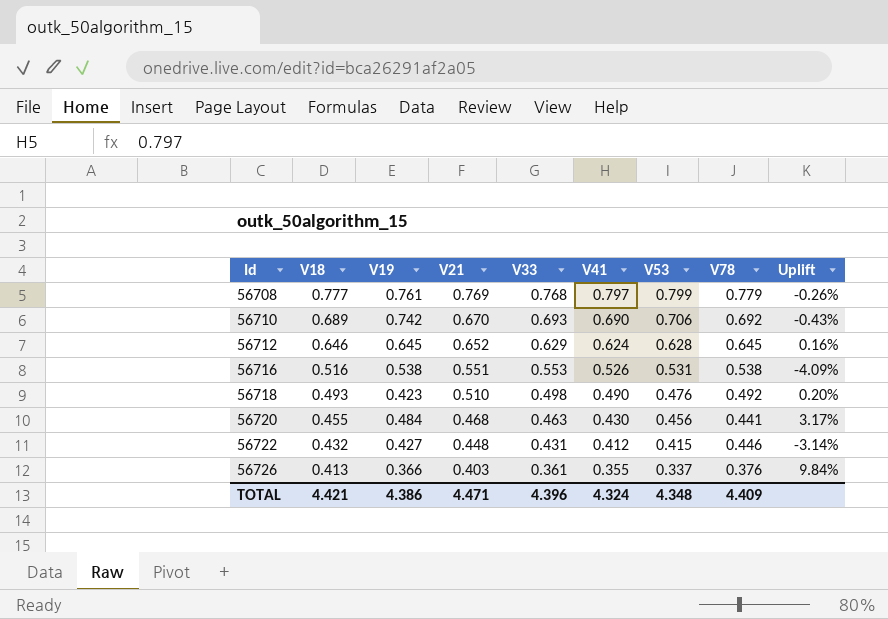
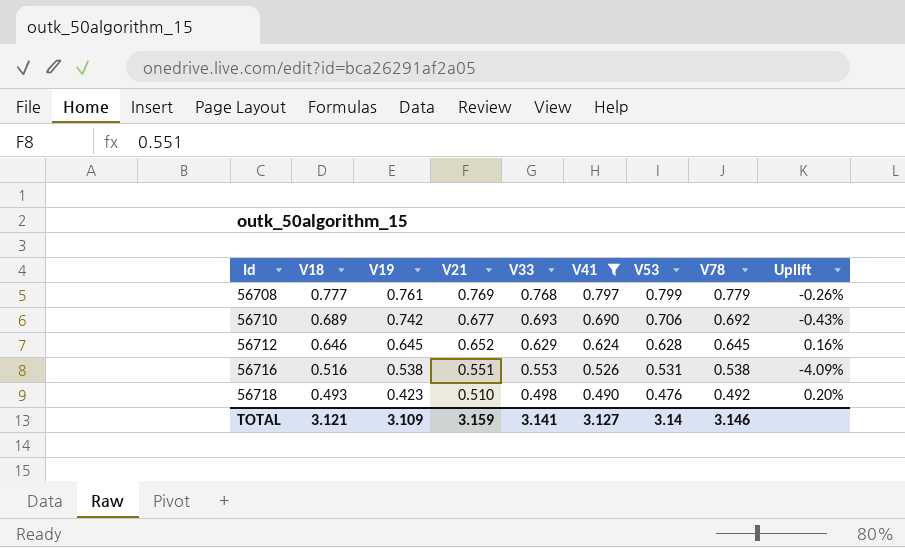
filter: none -> V41 >= 0.490
56710 | V21: 0.670 -> 0.677
TOTAL | V18: 4.421 -> 3.121
TOTAL | V19: 4.386 -> 3.109
TOTAL | V21: 4.471 -> 3.159
TOTAL | V33: 4.396 -> 3.141
TOTAL | V41: 4.324 -> 3.127
TOTAL | V53: 4.348 -> 3.14
TOTAL | V78: 4.409 -> 3.146

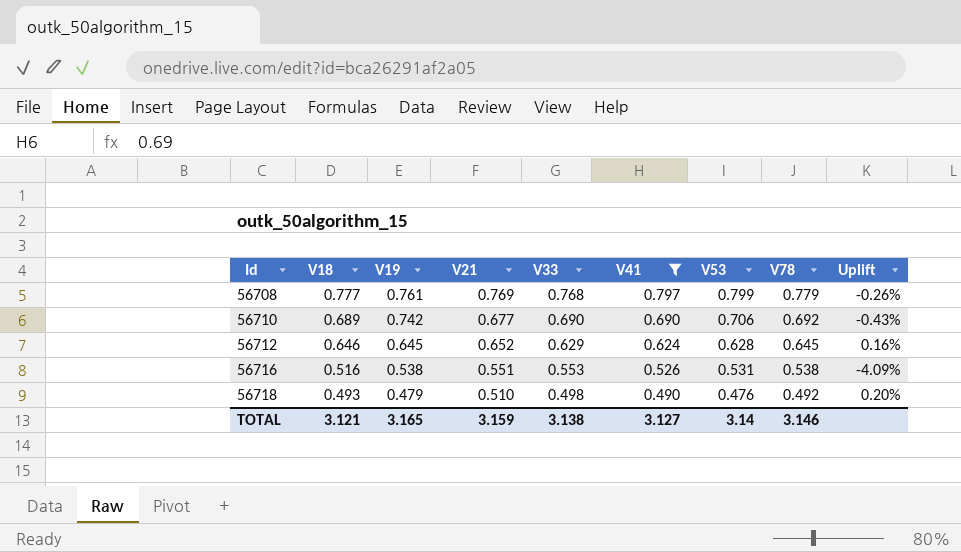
56710 | V33: 0.693 -> 0.690
56718 | V19: 0.423 -> 0.479
TOTAL | V19: 3.109 -> 3.165
TOTAL | V33: 3.141 -> 3.138

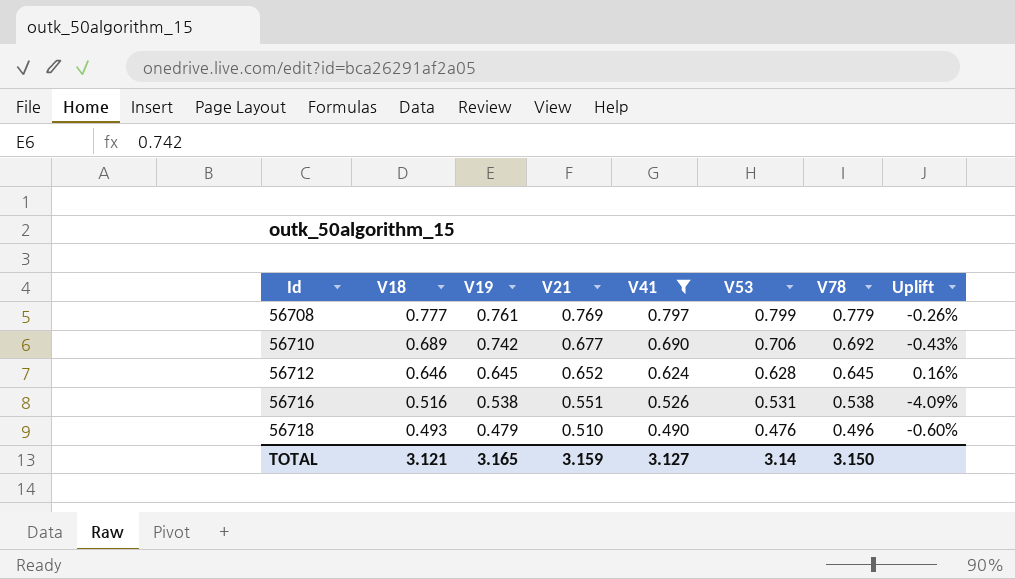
column V33 | position: 5 -> none
56718 | V78: 0.492 -> 0.496
56718 | Uplift: 0.20% -> -0.60%
TOTAL | V78: 3.146 -> 3.150

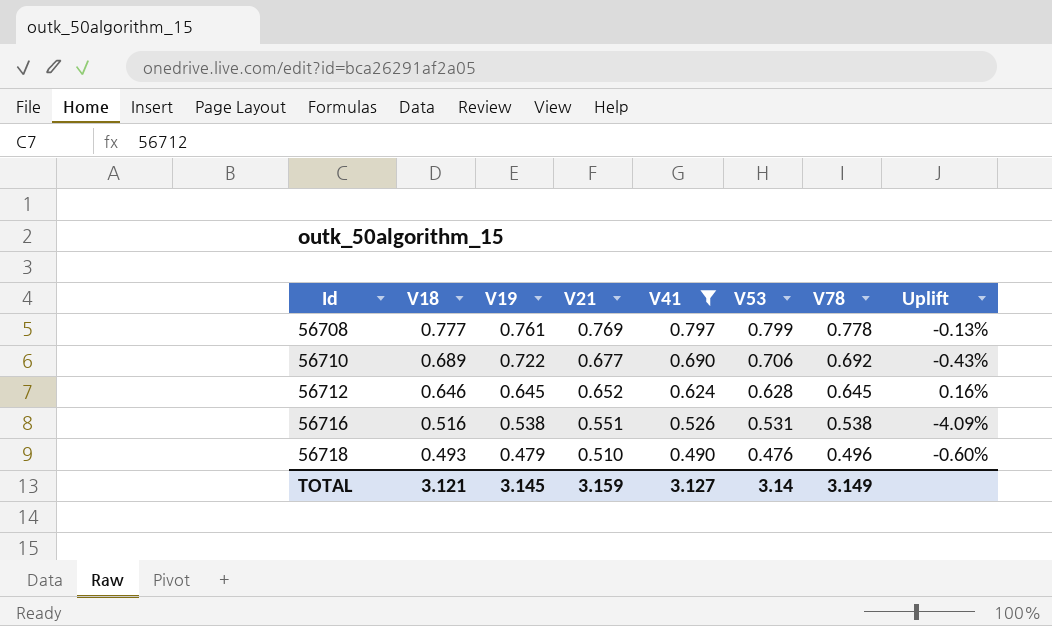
56708 | V78: 0.779 -> 0.778
56708 | Uplift: -0.26% -> -0.13%
56710 | V19: 0.742 -> 0.722
TOTAL | V19: 3.165 -> 3.145
TOTAL | V78: 3.150 -> 3.149

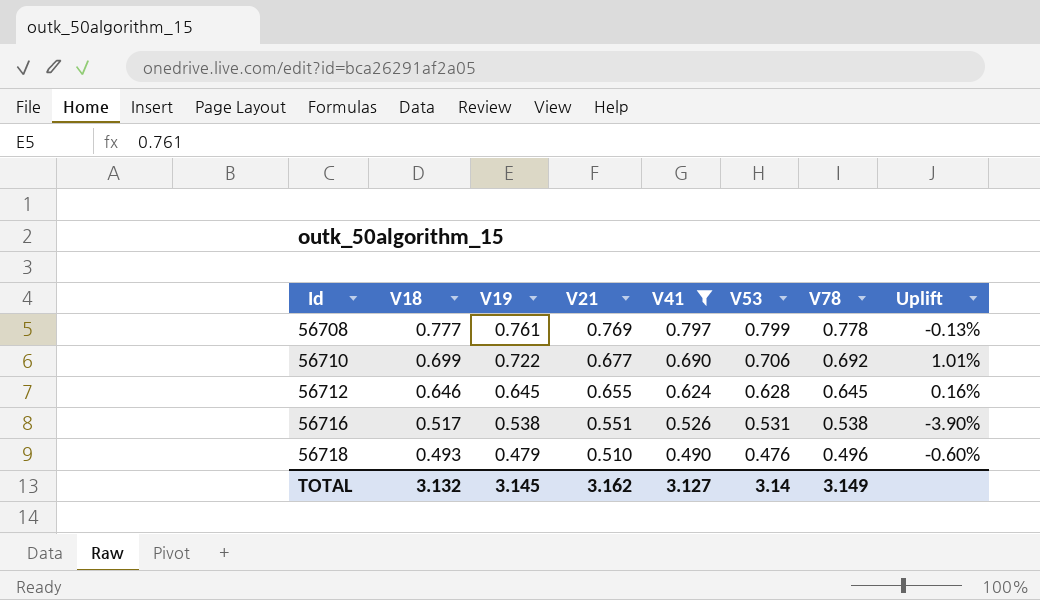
56710 | V18: 0.689 -> 0.699
56710 | Uplift: -0.43% -> 1.01%
56712 | V21: 0.652 -> 0.655
56716 | V18: 0.516 -> 0.517
56716 | Uplift: -4.09% -> -3.90%
TOTAL | V18: 3.121 -> 3.132
TOTAL | V21: 3.159 -> 3.162

